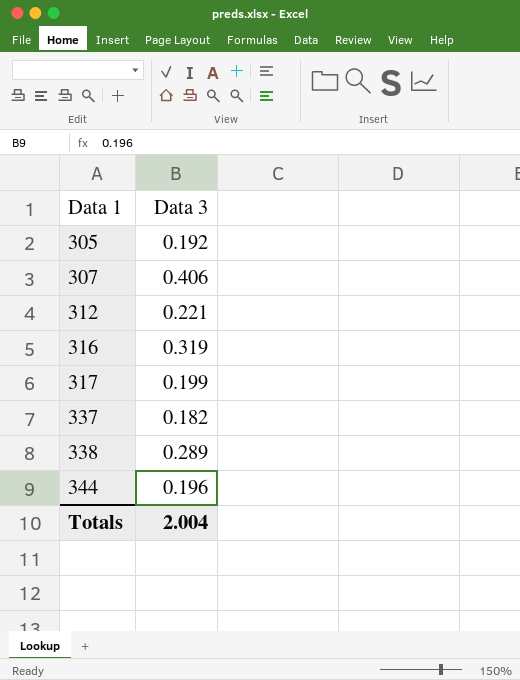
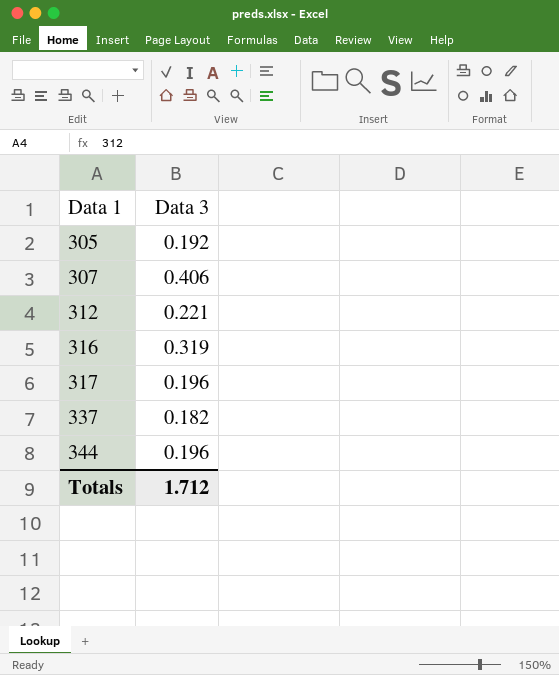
row 338: 0.289 -> none
317 | Data 3: 0.199 -> 0.196
Totals | Data 3: 2.004 -> 1.712

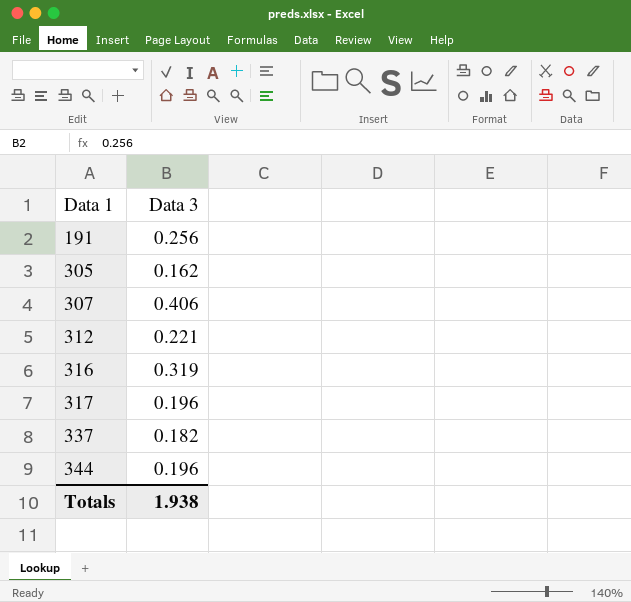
row 191: none -> 0.256
305 | Data 3: 0.192 -> 0.162
Totals | Data 3: 1.712 -> 1.938

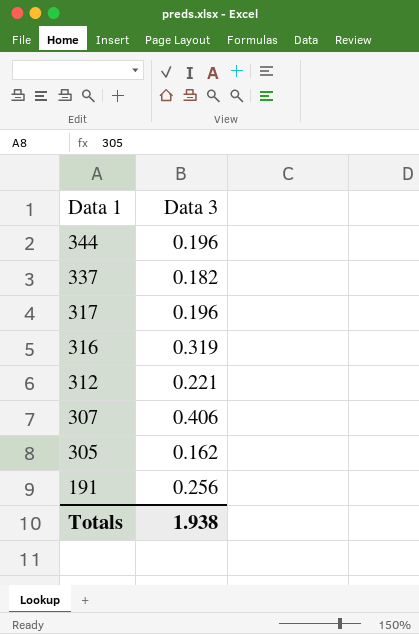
row order: Data 1 ascending -> Data 1 descending

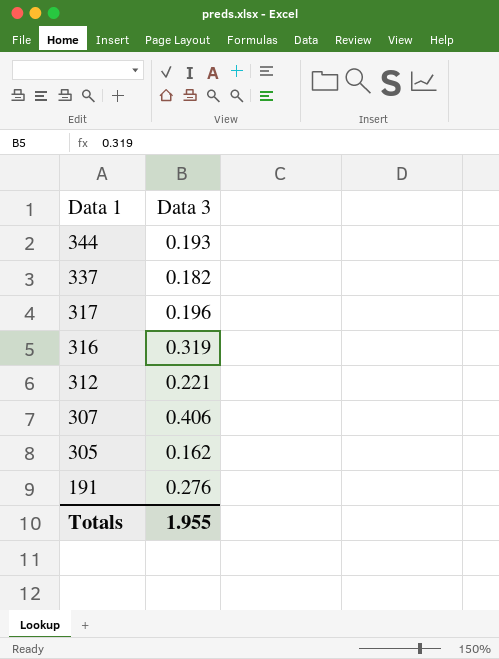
344 | Data 3: 0.196 -> 0.193
191 | Data 3: 0.256 -> 0.276
Totals | Data 3: 1.938 -> 1.955

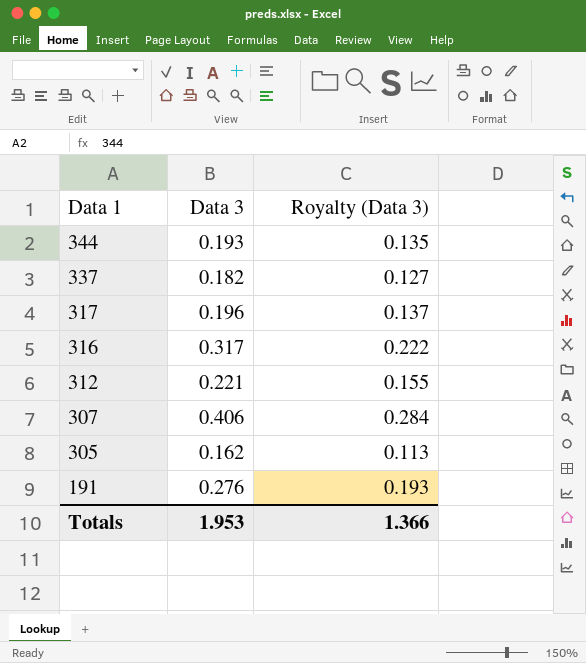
column Royalty (Data 3) | formula: none -> [Data 3] * 0.7
316 | Data 3: 0.319 -> 0.317
Totals | Data 3: 1.955 -> 1.953

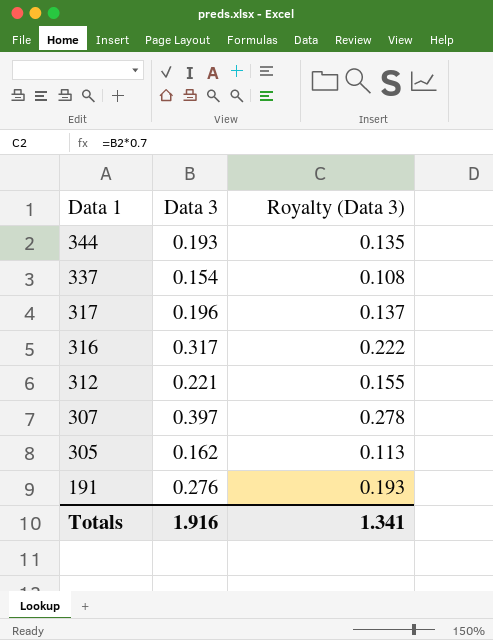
337 | Data 3: 0.182 -> 0.154
337 | Royalty (Data 3): 0.127 -> 0.108
307 | Data 3: 0.406 -> 0.397
307 | Royalty (Data 3): 0.284 -> 0.278
Totals | Data 3: 1.953 -> 1.916
Totals | Royalty (Data 3): 1.366 -> 1.341

